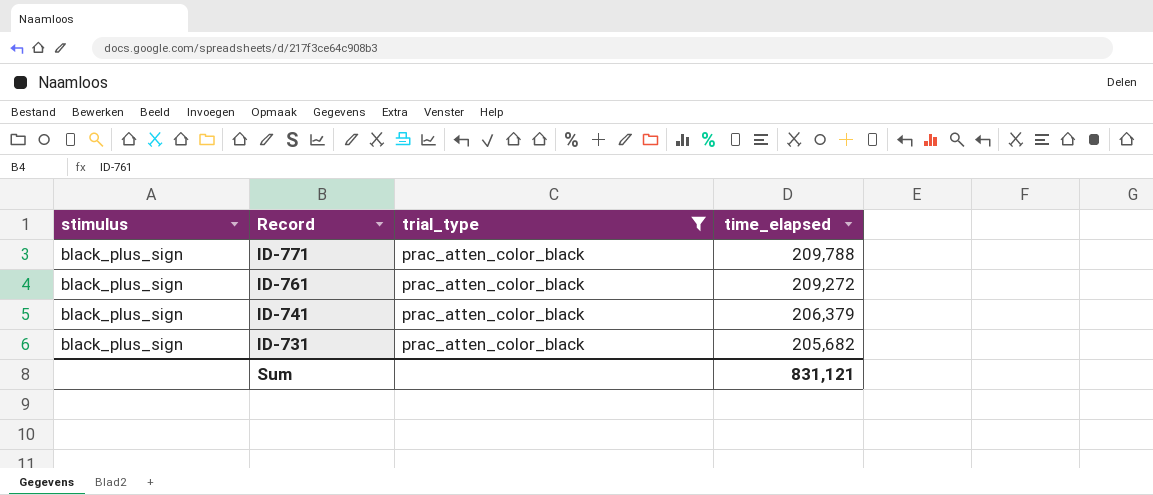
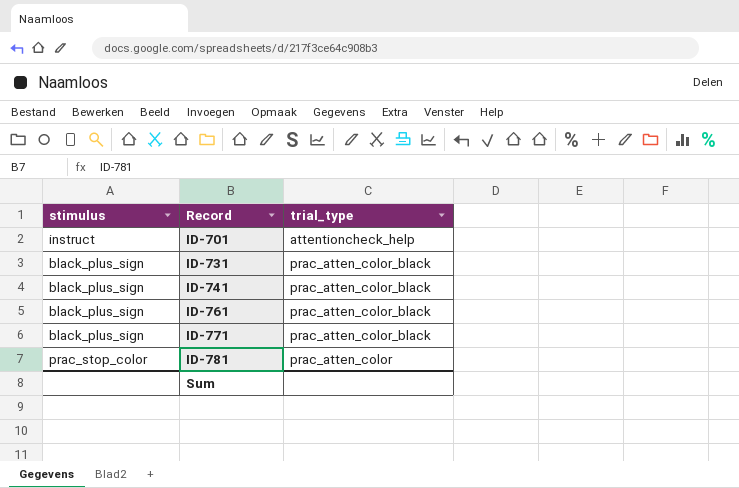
filter: trial_type = prac_atten_color_black -> none
row order: Record descending -> Record ascending
column time_elapsed | position: 4 -> none

